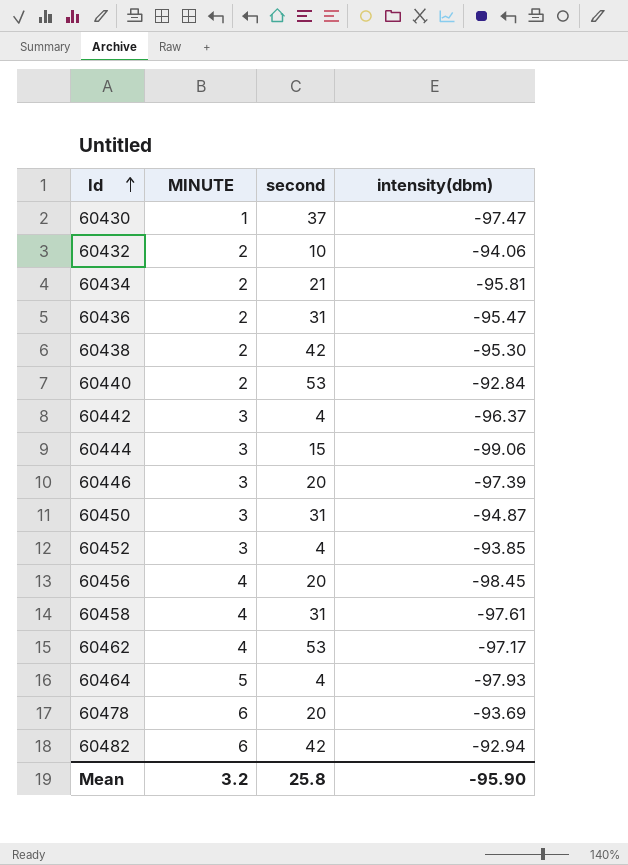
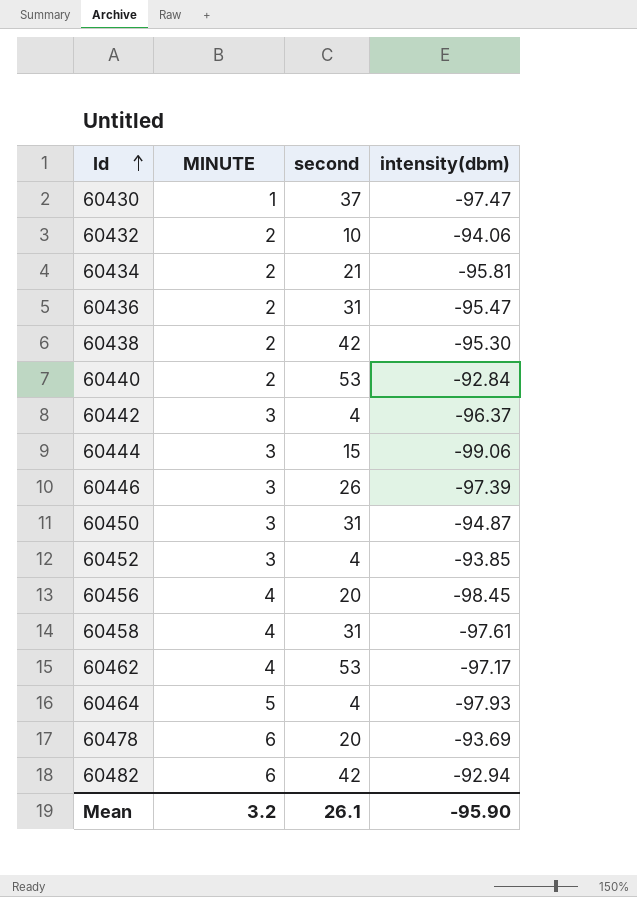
60446 | second: 20 -> 26
Mean | second: 25.8 -> 26.1

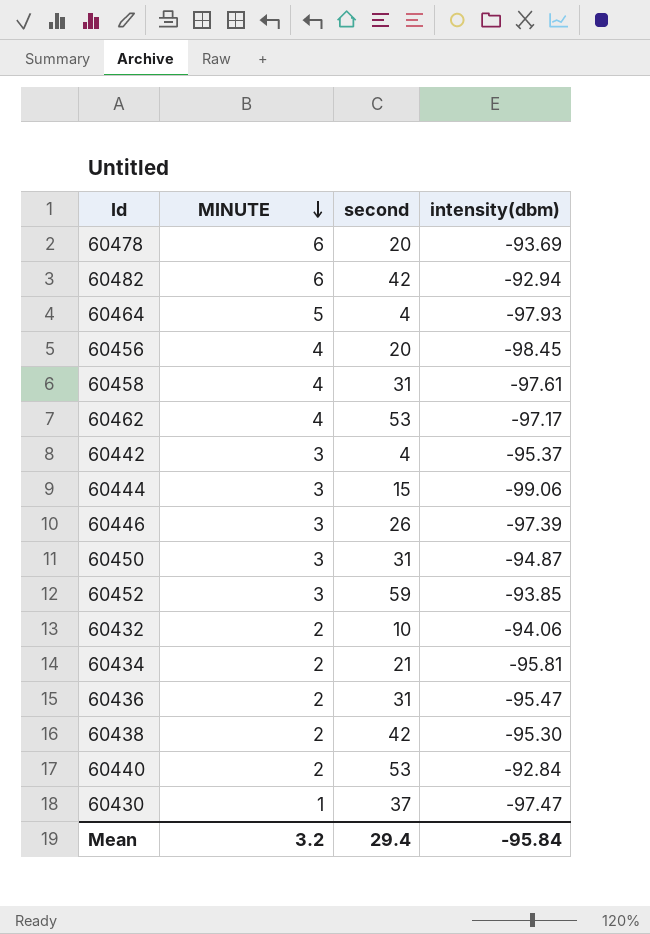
row order: Id ascending -> MINUTE descending
60442 | intensity(dbm): -96.37 -> -95.37
60452 | second: 4 -> 59
Mean | second: 26.1 -> 29.4
Mean | intensity(dbm): -95.90 -> -95.84

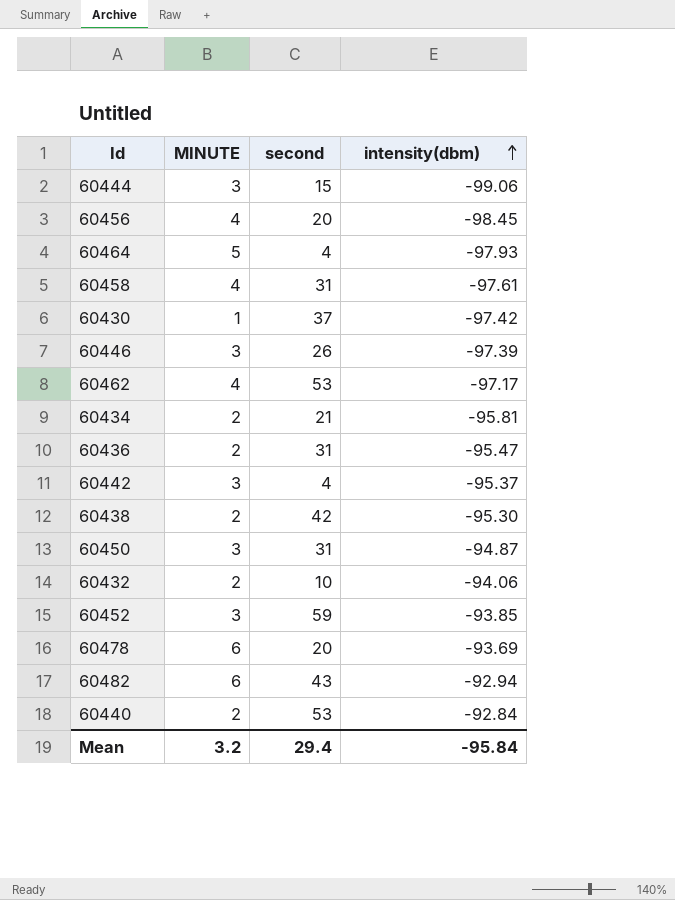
row order: MINUTE descending -> intensity(dbm) ascending
60430 | intensity(dbm): -97.47 -> -97.42
60482 | second: 42 -> 43

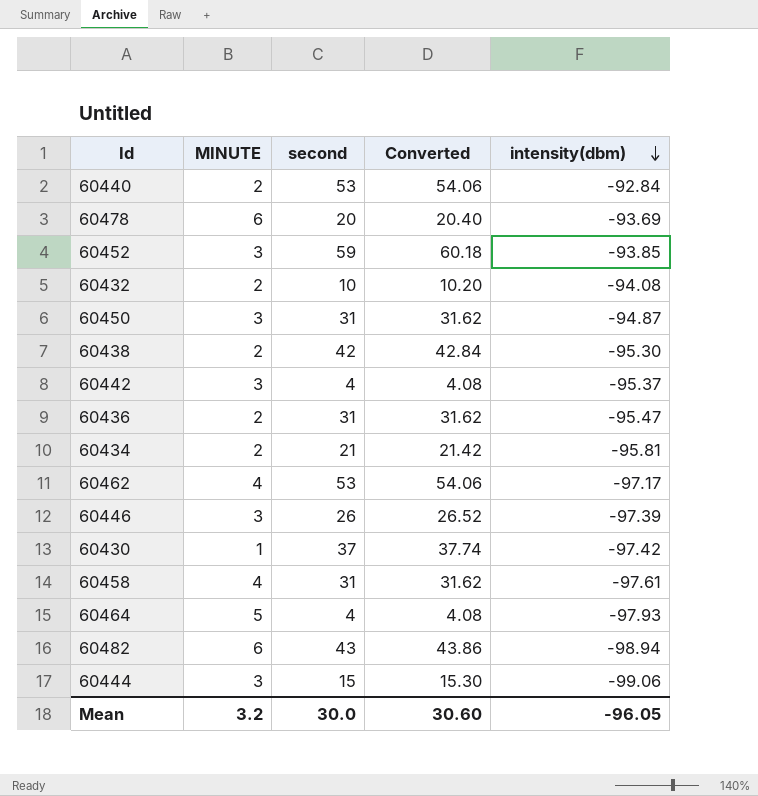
row order: intensity(dbm) ascending -> intensity(dbm) descending
column Converted | formula: none -> [second] * 1.02
row 60456: 4 | 20 | -98.45 -> none
60432 | intensity(dbm): -94.06 -> -94.08
60482 | intensity(dbm): -92.94 -> -98.94
Mean | second: 29.4 -> 30.0
Mean | intensity(dbm): -95.84 -> -96.05

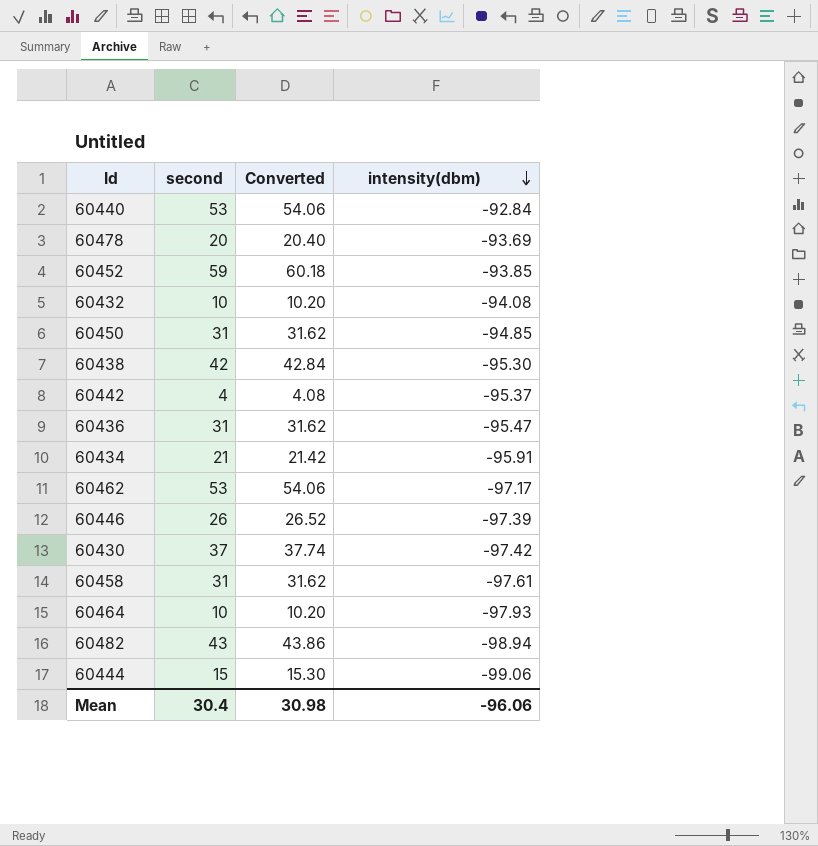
column MINUTE | position: 2 -> none
60450 | intensity(dbm): -94.87 -> -94.85
60434 | intensity(dbm): -95.81 -> -95.91
60464 | second: 4 -> 10
60464 | Converted: 4.08 -> 10.20
Mean | second: 30.0 -> 30.4
Mean | Converted: 30.60 -> 30.98
Mean | intensity(dbm): -96.05 -> -96.06

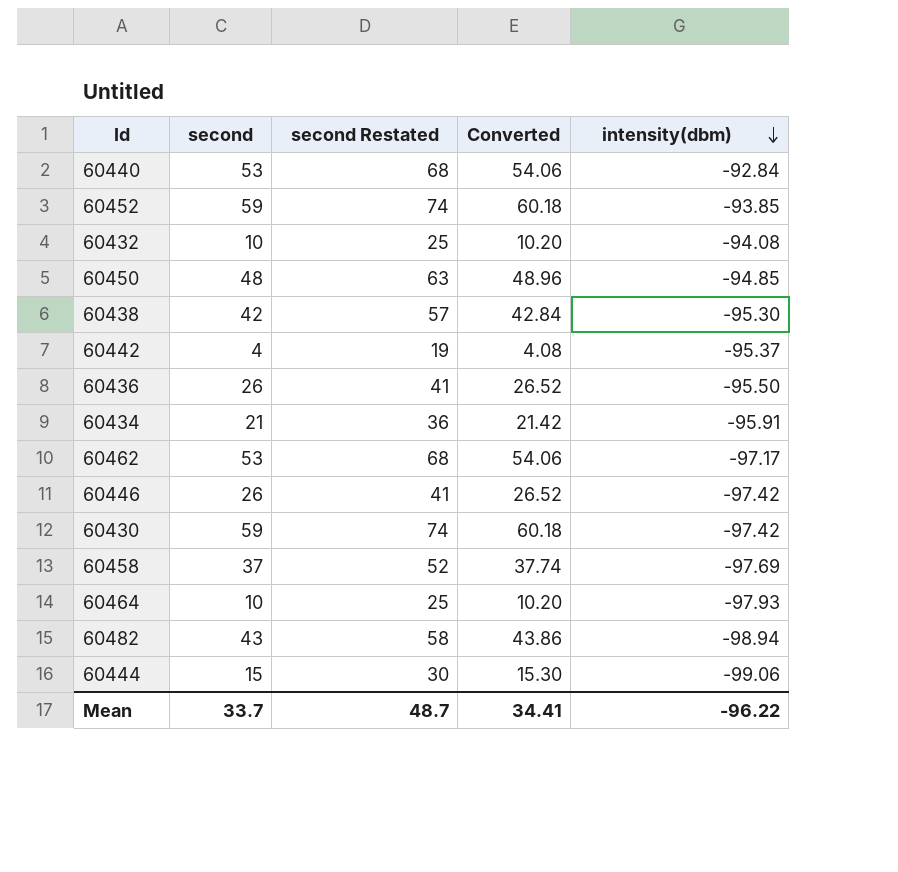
column second Restated | formula: none -> [second] + 15
row 60478: 20 | 20.40 | -93.69 -> none
60450 | second: 31 -> 48
60450 | Converted: 31.62 -> 48.96
60436 | second: 31 -> 26
60436 | Converted: 31.62 -> 26.52
60436 | intensity(dbm): -95.47 -> -95.50
60446 | intensity(dbm): -97.39 -> -97.42
60430 | second: 37 -> 59
60430 | Converted: 37.74 -> 60.18
60458 | second: 31 -> 37
60458 | Converted: 31.62 -> 37.74
60458 | intensity(dbm): -97.61 -> -97.69
Mean | second: 30.4 -> 33.7
Mean | Converted: 30.98 -> 34.41
Mean | intensity(dbm): -96.06 -> -96.22

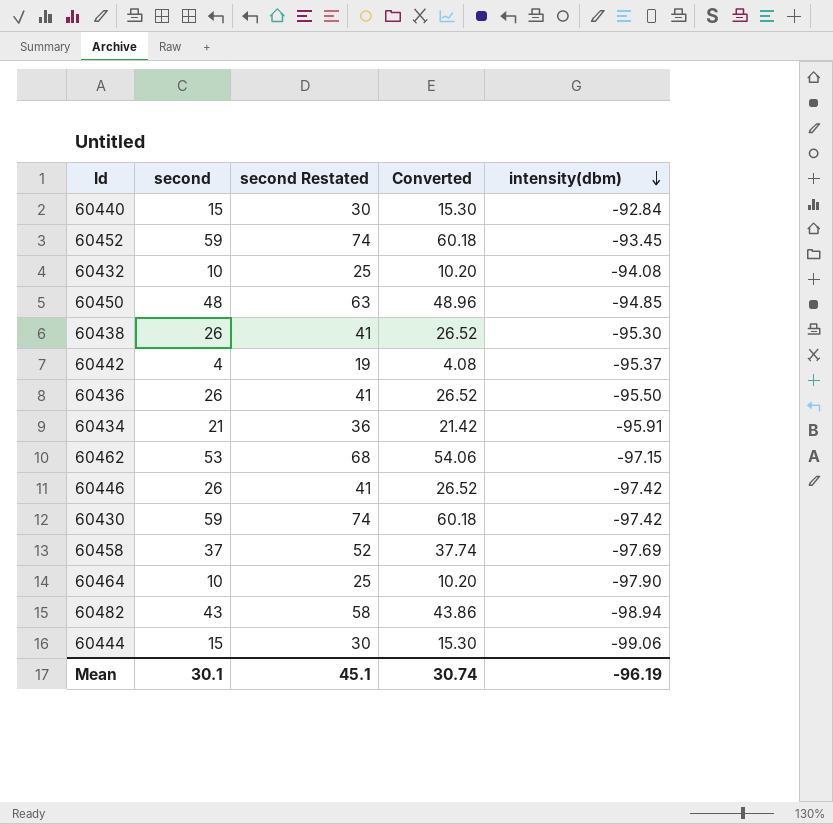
60440 | second: 53 -> 15
60440 | second Restated: 68 -> 30
60440 | Converted: 54.06 -> 15.30
60452 | intensity(dbm): -93.85 -> -93.45
60438 | second: 42 -> 26
60438 | second Restated: 57 -> 41
60438 | Converted: 42.84 -> 26.52
60462 | intensity(dbm): -97.17 -> -97.15
60464 | intensity(dbm): -97.93 -> -97.90
Mean | second: 33.7 -> 30.1
Mean | second Restated: 48.7 -> 45.1
Mean | Converted: 34.41 -> 30.74
Mean | intensity(dbm): -96.22 -> -96.19

